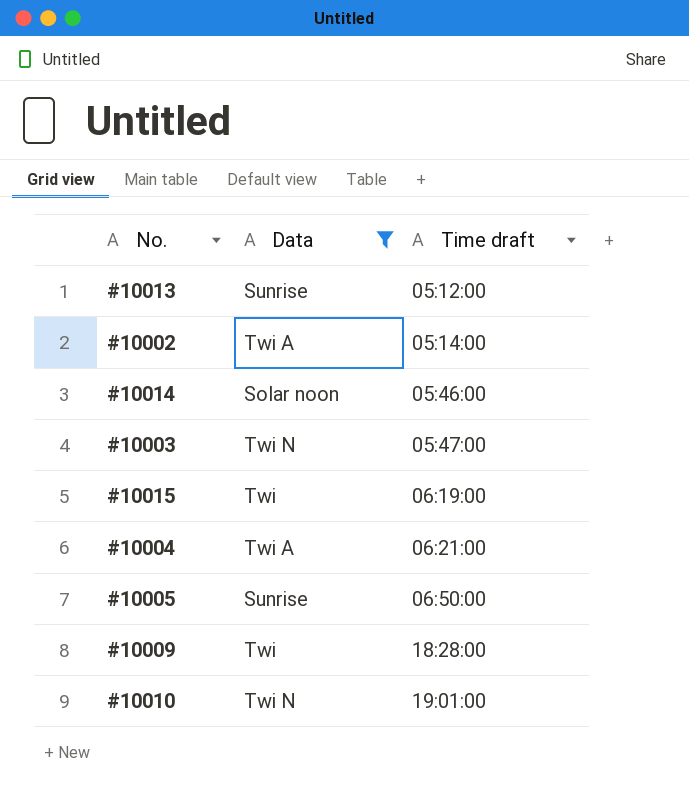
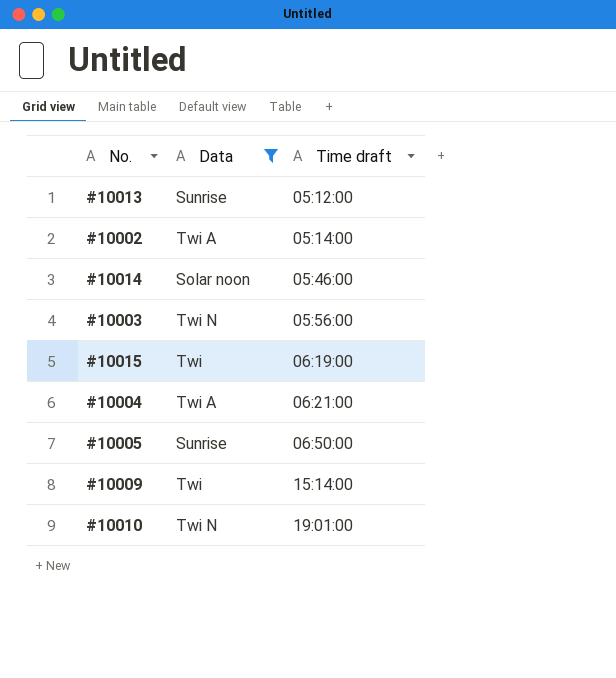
#10003 | Time draft: 05:47:00 -> 05:56:00
#10009 | Time draft: 18:28:00 -> 15:14:00

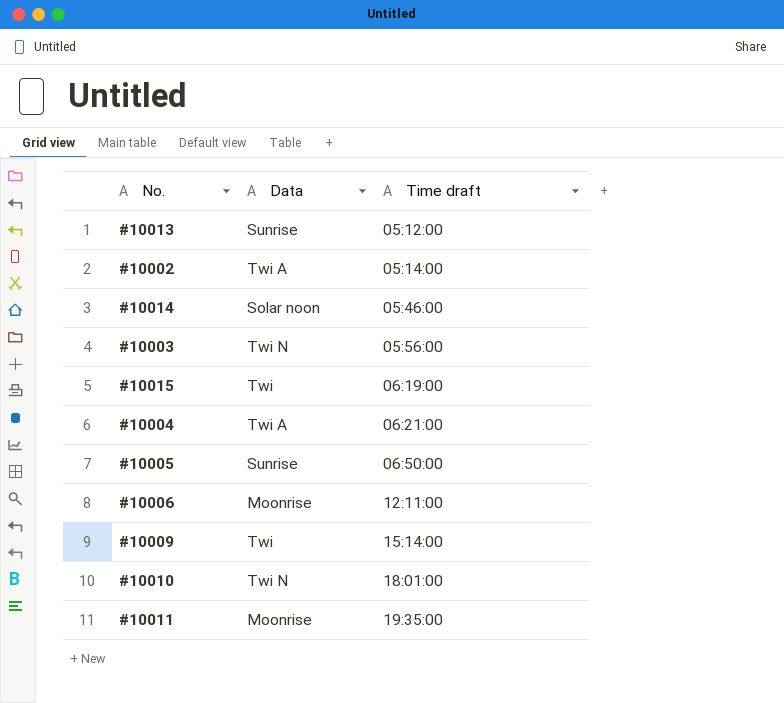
filter: Data != Moonrise -> none
#10010 | Time draft: 19:01:00 -> 18:01:00

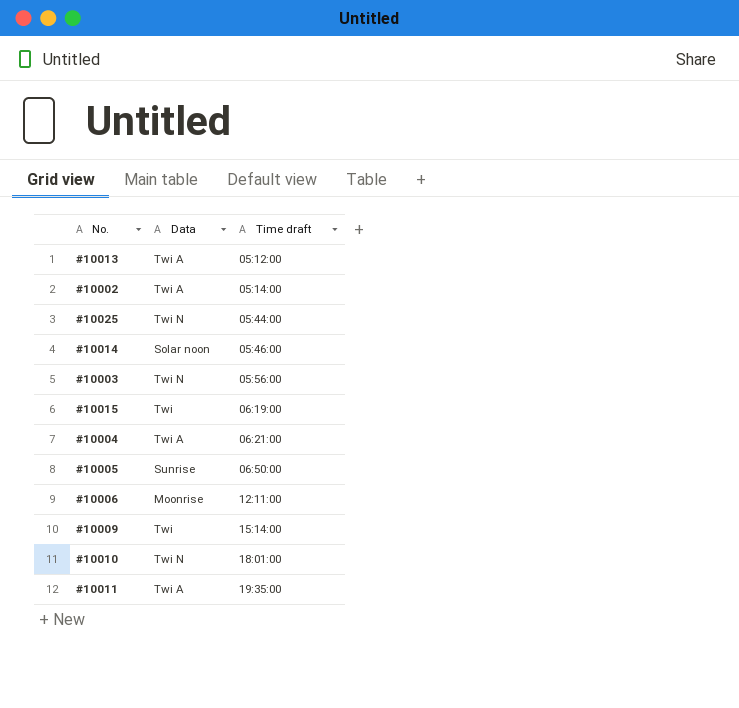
#10013 | Data: Sunrise -> Twi A
row #10025: none -> Twi N | 05:44:00
#10011 | Data: Moonrise -> Twi A

